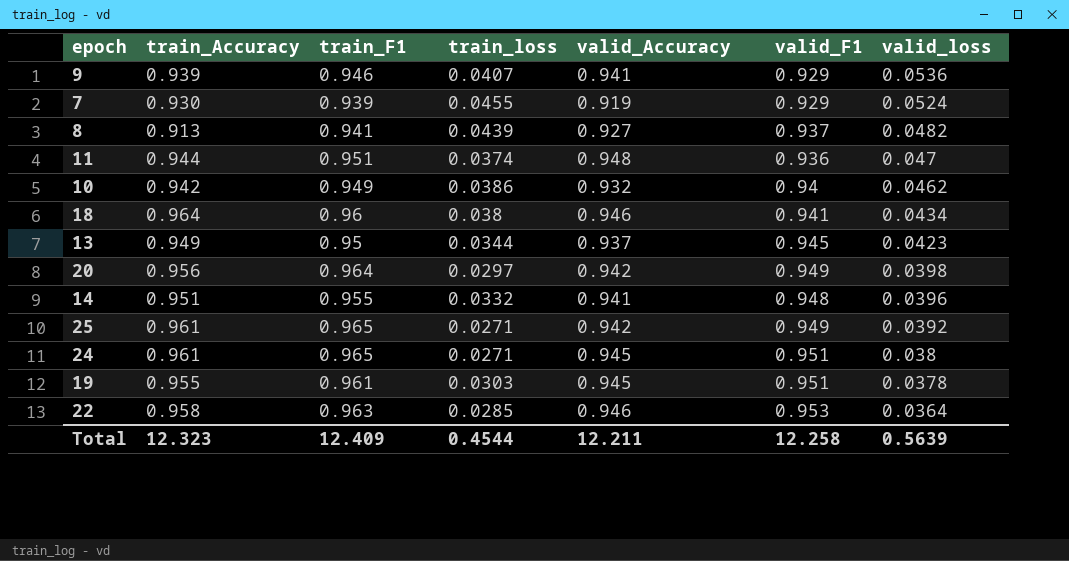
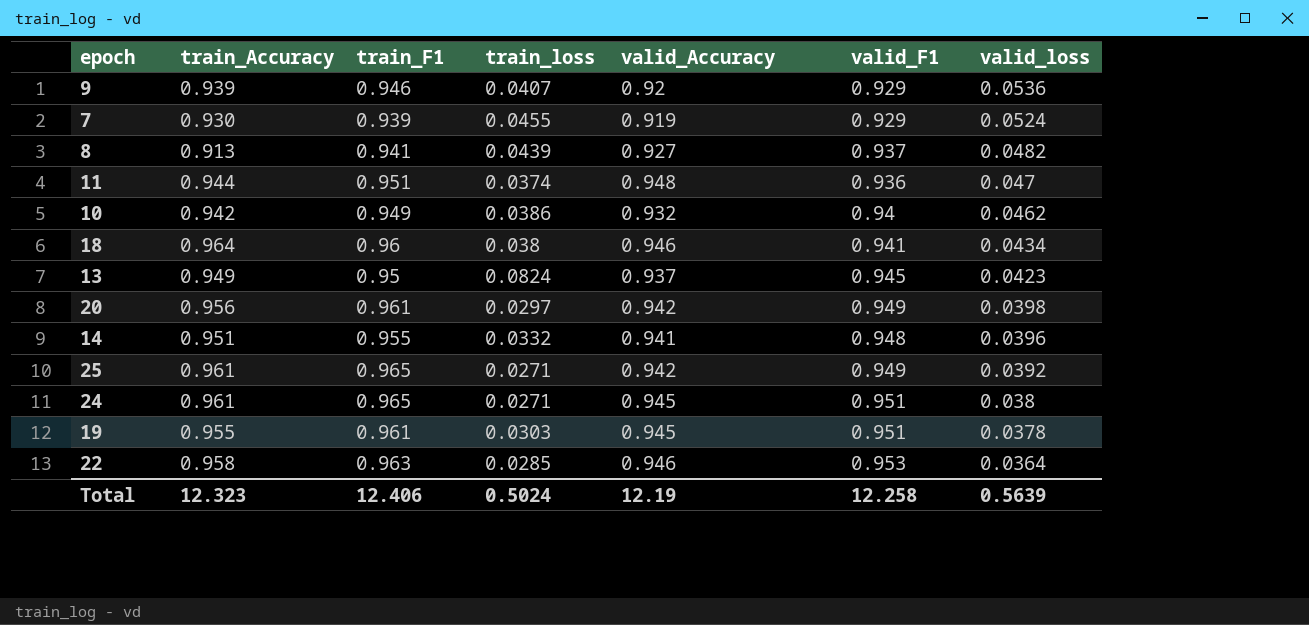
9 | valid_Accuracy: 0.941 -> 0.92
13 | train_loss: 0.0344 -> 0.0824
20 | train_F1: 0.964 -> 0.961
Total | train_F1: 12.409 -> 12.406
Total | train_loss: 0.4544 -> 0.5024
Total | valid_Accuracy: 12.211 -> 12.19

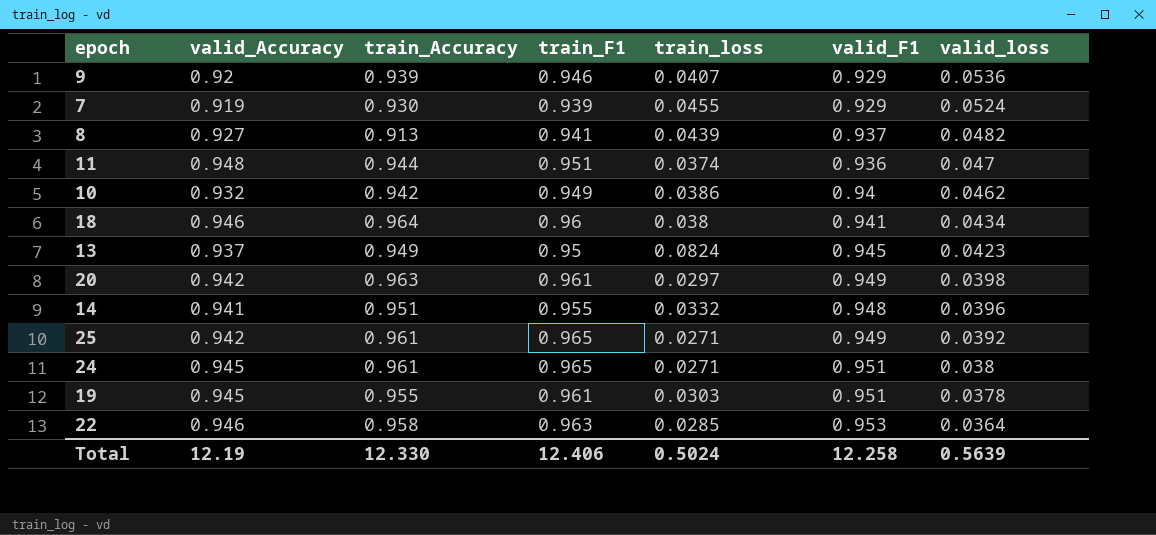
column valid_Accuracy | position: 5 -> 2
20 | train_Accuracy: 0.956 -> 0.963
Total | train_Accuracy: 12.323 -> 12.330

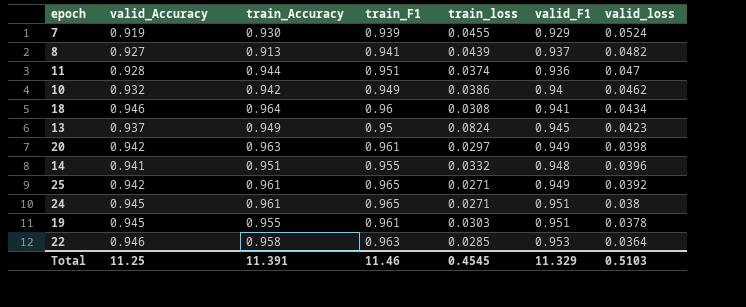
row 9: 0.92 | 0.939 | 0.946 | 0.0407 | 0.929 | 0.0536 -> none
11 | valid_Accuracy: 0.948 -> 0.928
18 | train_loss: 0.038 -> 0.0308
Total | valid_Accuracy: 12.19 -> 11.25
Total | train_Accuracy: 12.330 -> 11.391
Total | train_F1: 12.406 -> 11.46
Total | train_loss: 0.5024 -> 0.4545
Total | valid_F1: 12.258 -> 11.329
Total | valid_loss: 0.5639 -> 0.5103

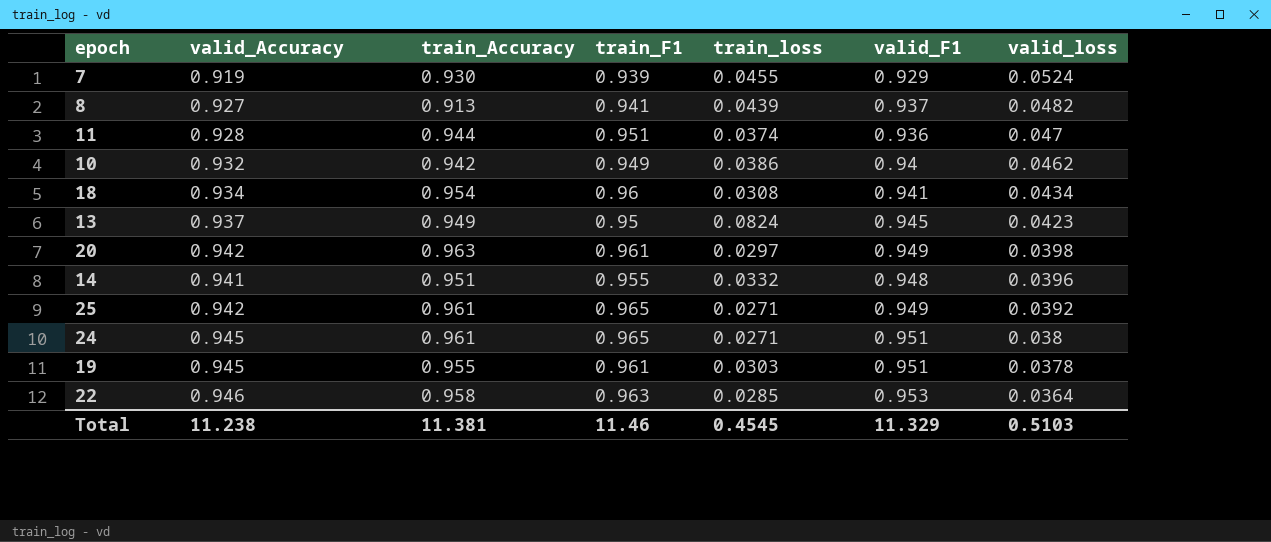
18 | valid_Accuracy: 0.946 -> 0.934
18 | train_Accuracy: 0.964 -> 0.954
Total | valid_Accuracy: 11.25 -> 11.238
Total | train_Accuracy: 11.391 -> 11.381

